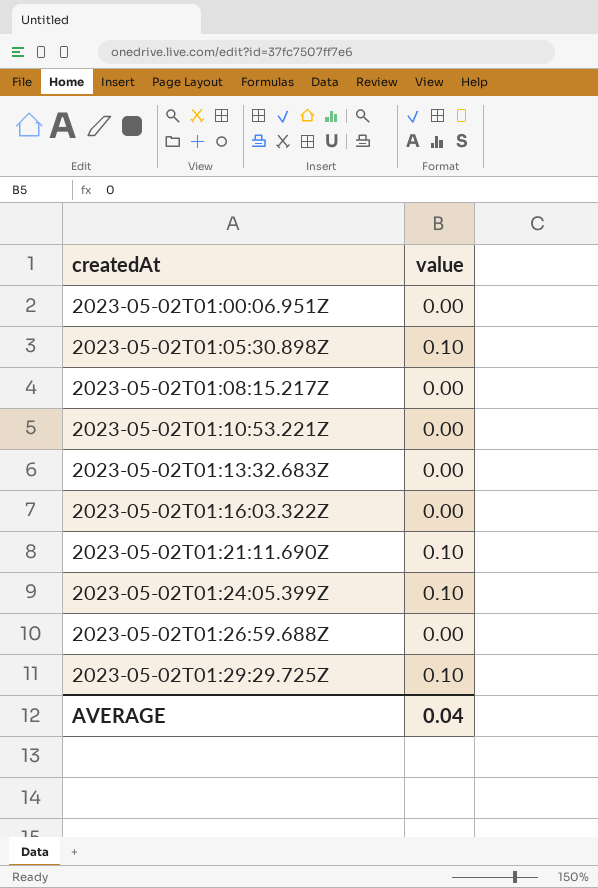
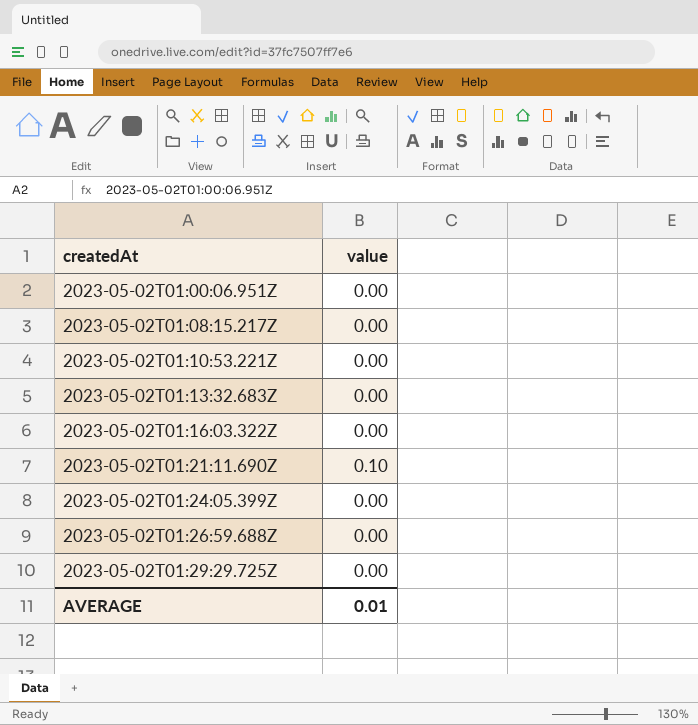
row 2023-05-02T01:05:30.898Z: 0.10 -> none
2023-05-02T01:24:05.399Z | value: 0.10 -> 0.00
2023-05-02T01:29:29.725Z | value: 0.10 -> 0.00
AVERAGE | value: 0.04 -> 0.01

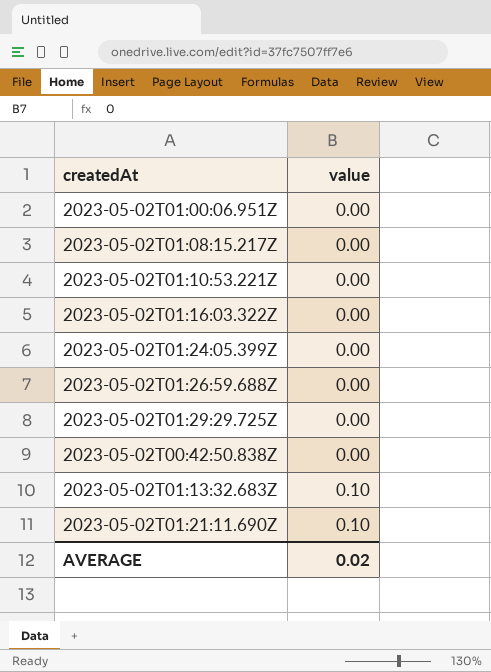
row order: createdAt ascending -> value ascending
row 2023-05-02T00:42:50.838Z: none -> 0.00
2023-05-02T01:13:32.683Z | value: 0.00 -> 0.10
AVERAGE | value: 0.01 -> 0.02

